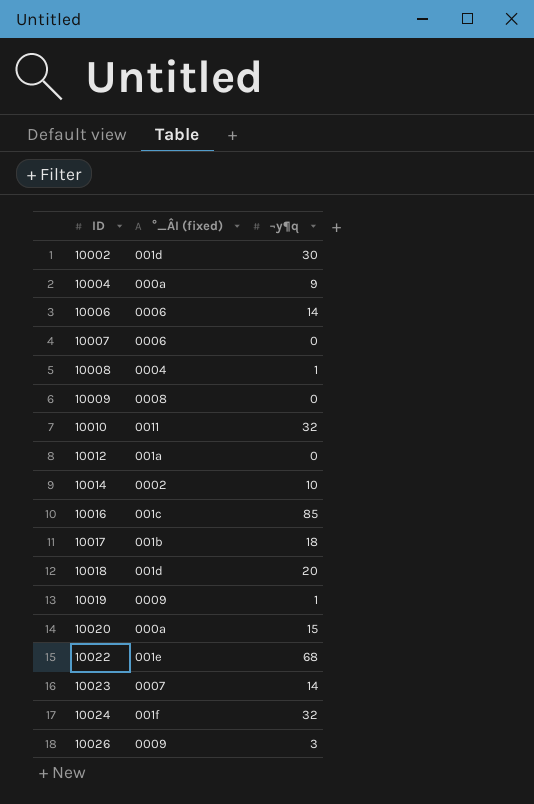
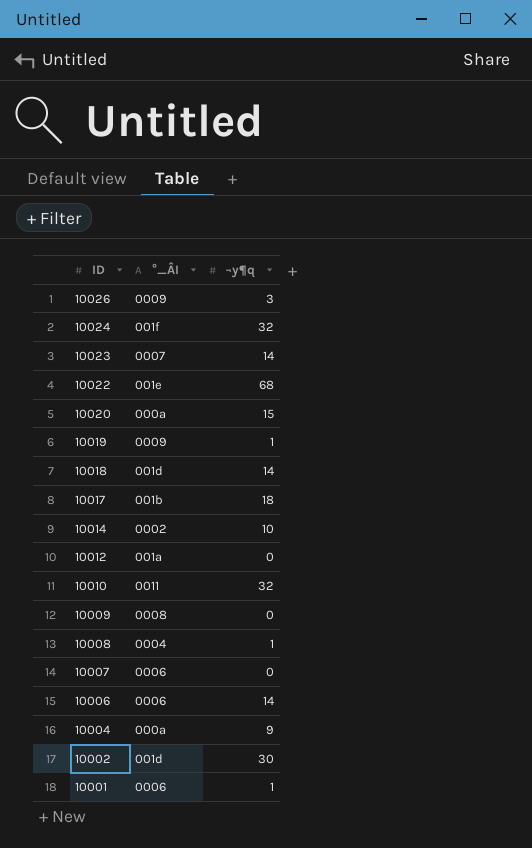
row order: ID ascending -> ID descending
column name: °_ÂI (fixed) -> °_ÂI
row 10016: 001c | 85 -> none
10018 | ¬y¶q: 20 -> 14
row 10001: none -> 0006 | 1

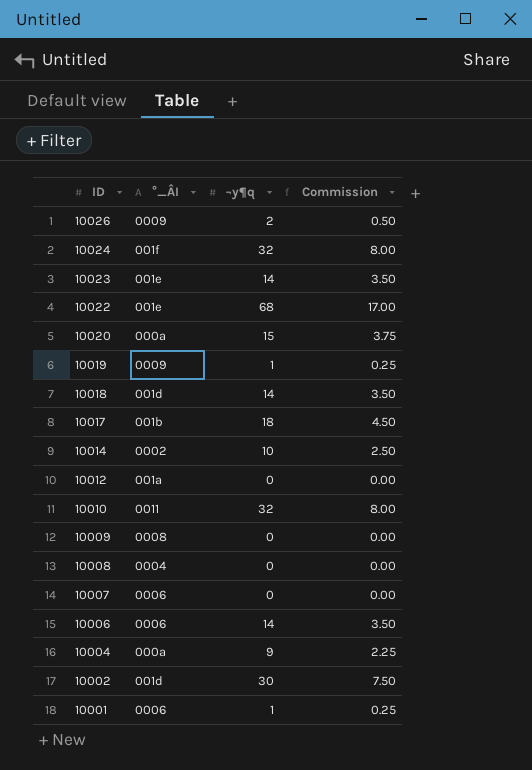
column Commission | formula: none -> [¬y¶q] * 0.25
10026 | ¬y¶q: 3 -> 2
10023 | °_ÂI: 0007 -> 001e
10008 | ¬y¶q: 1 -> 0

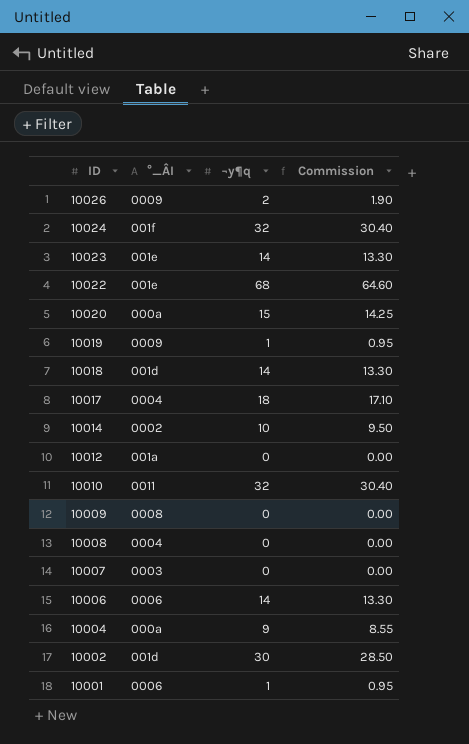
column Commission | formula: [¬y¶q] * 0.25 -> [¬y¶q] * 0.95
10017 | °_ÂI: 001b -> 0004
10007 | °_ÂI: 0006 -> 0003

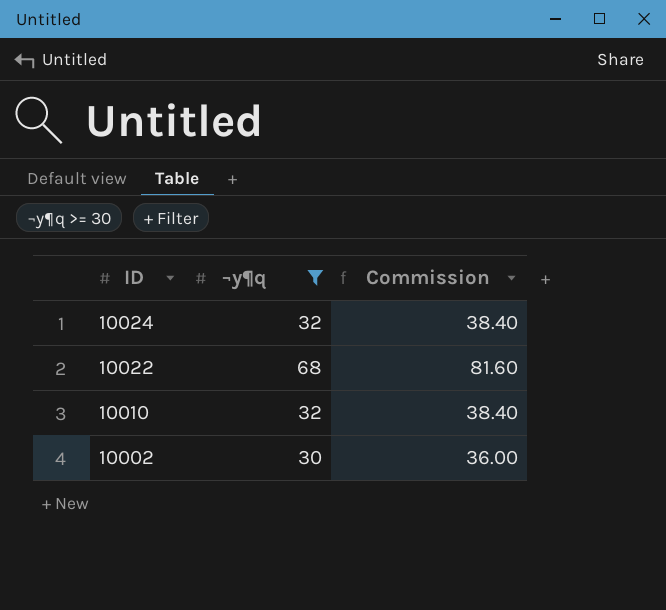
filter: none -> ¬y¶q >= 30
column °_ÂI | position: 2 -> none
column Commission | formula: [¬y¶q] * 0.95 -> [¬y¶q] * 1.2

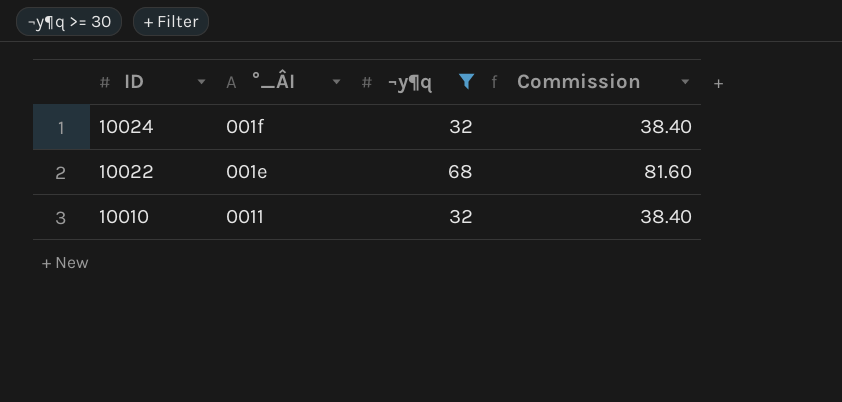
column °_ÂI | position: none -> 2
row 10002: 30 | 36.00 -> none

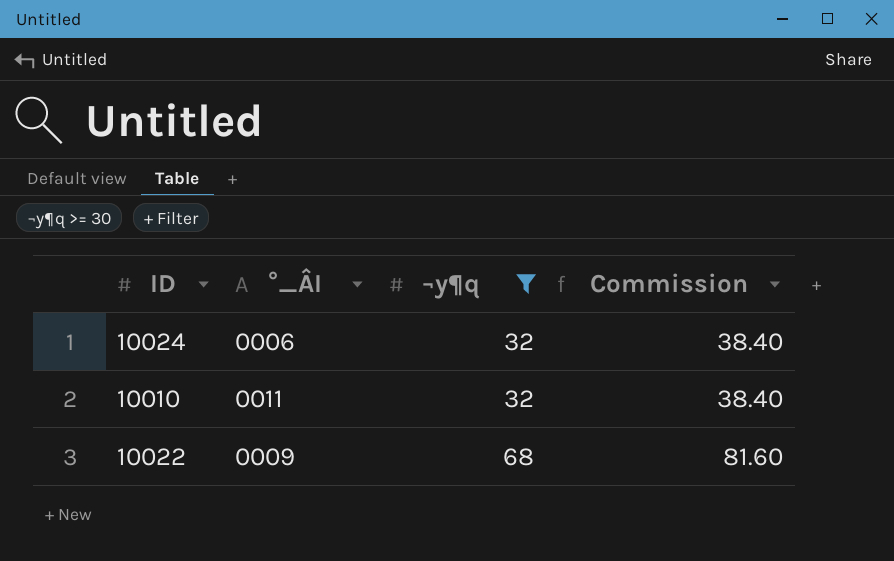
row order: ID descending -> ¬y¶q ascending
10024 | °_ÂI: 001f -> 0006
10022 | °_ÂI: 001e -> 0009

